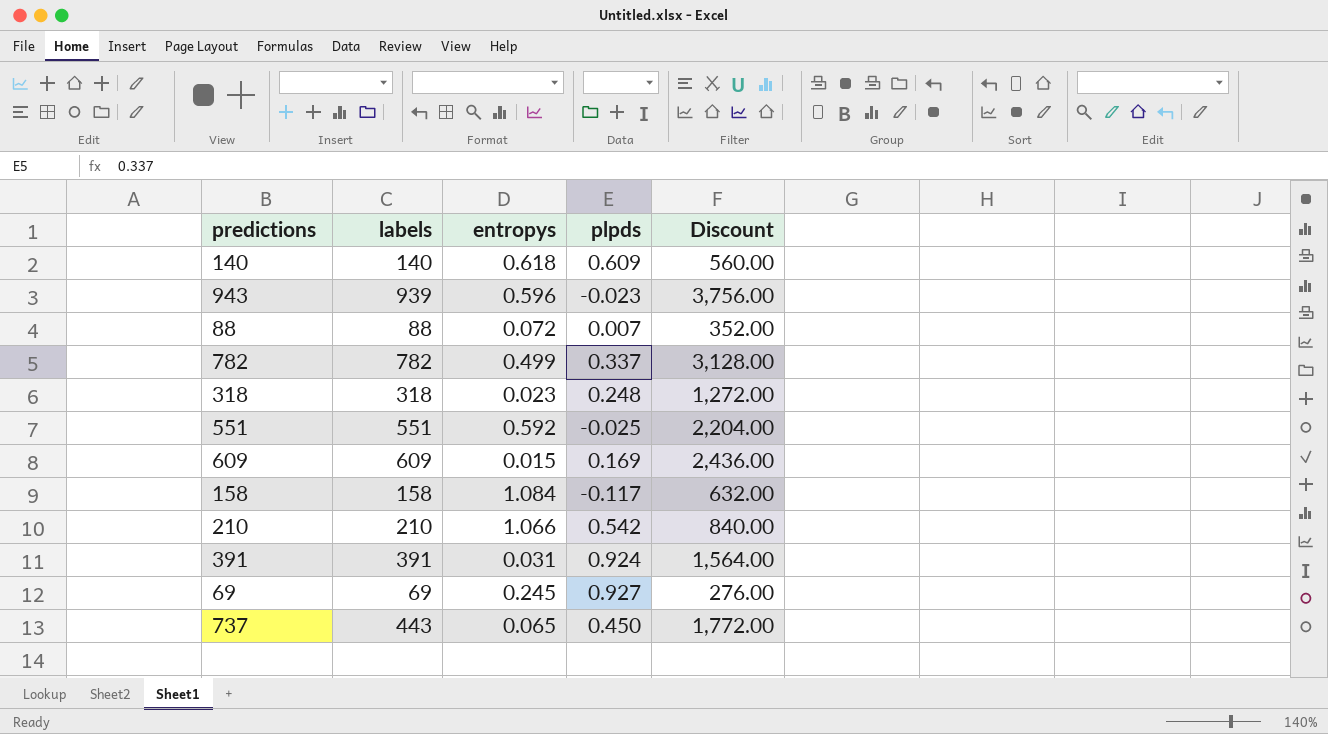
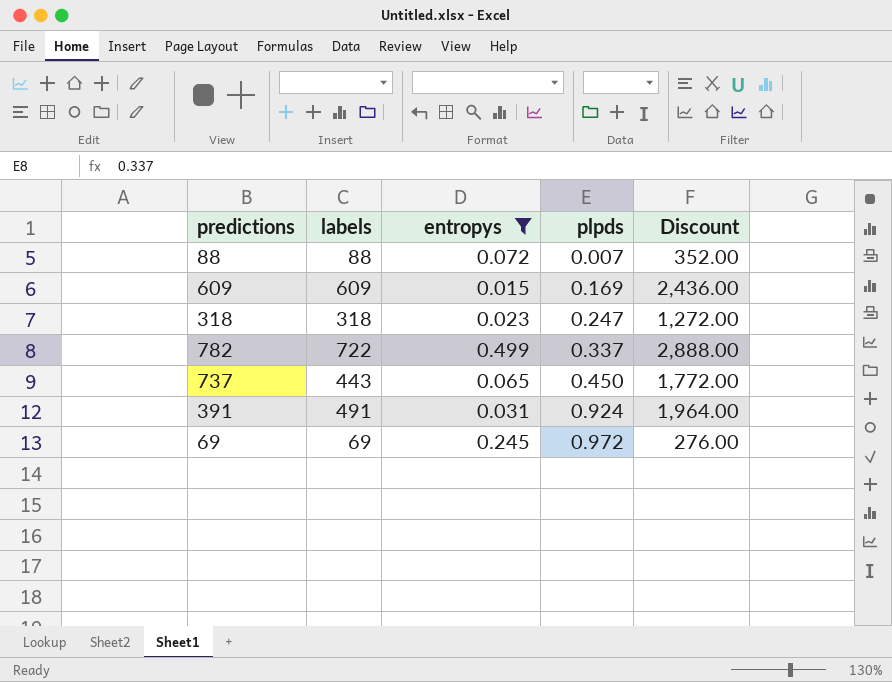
filter: none -> entropys <= 0.499
row order: none -> plpds ascending
318 | plpds: 0.248 -> 0.247
782 | labels: 782 -> 722
782 | Discount: 3,128.00 -> 2,888.00
391 | labels: 391 -> 491
391 | Discount: 1,564.00 -> 1,964.00
69 | plpds: 0.927 -> 0.972

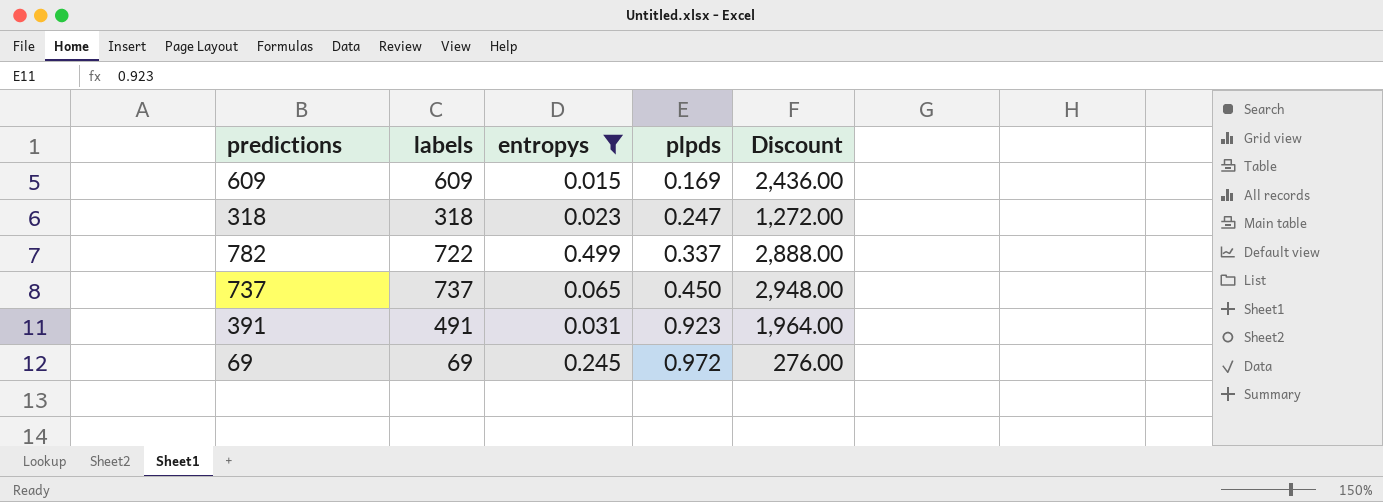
row 88: 88 | 0.072 | 0.007 | 352.00 -> none
737 | labels: 443 -> 737
737 | Discount: 1,772.00 -> 2,948.00
391 | plpds: 0.924 -> 0.923

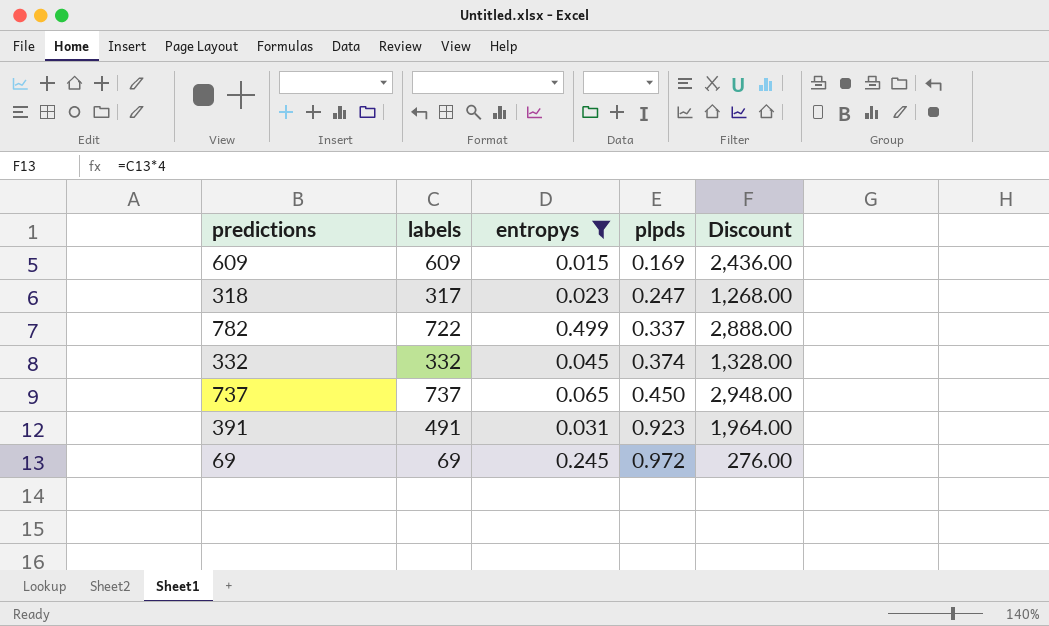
318 | labels: 318 -> 317
318 | Discount: 1,272.00 -> 1,268.00
row 332: none -> 332 | 0.045 | 0.374 | 1,328.00

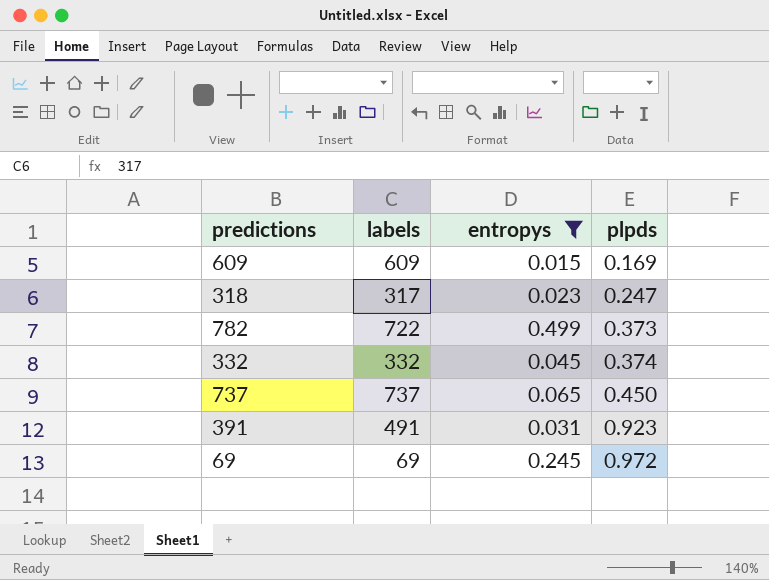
column Discount | formula: [labels] * 4 -> none
782 | plpds: 0.337 -> 0.373

